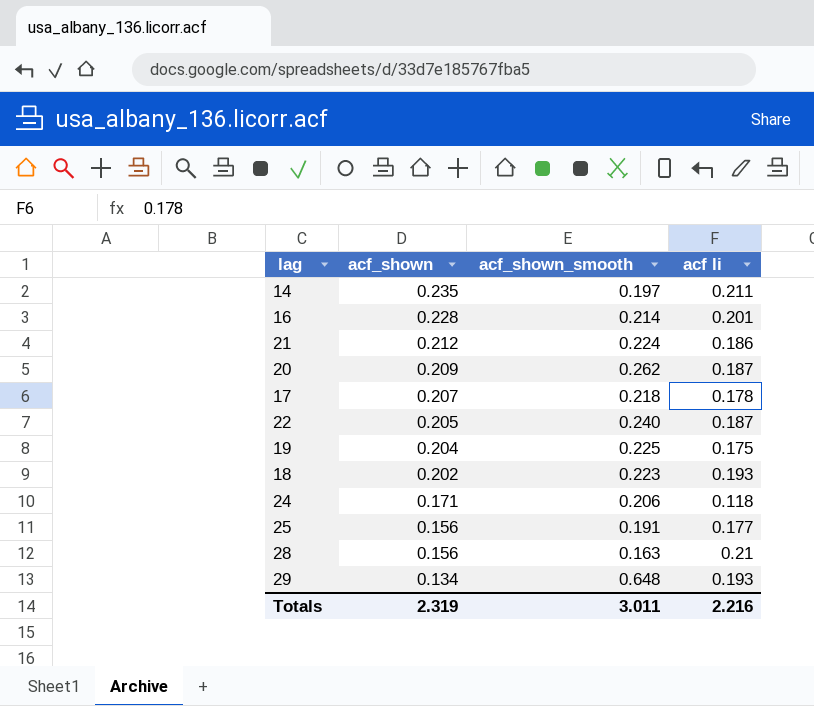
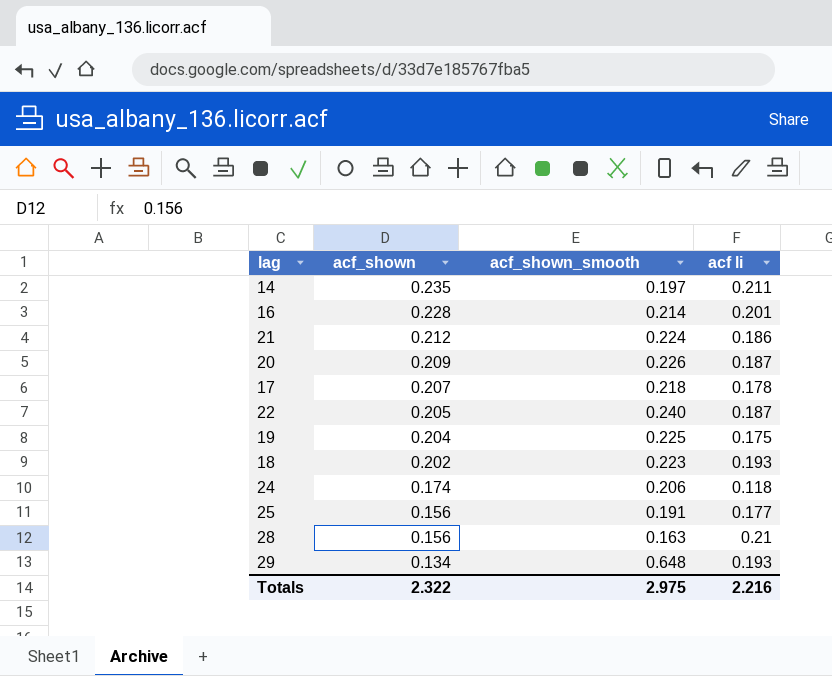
20 | acf_shown_smooth: 0.262 -> 0.226
24 | acf_shown: 0.171 -> 0.174
Totals | acf_shown: 2.319 -> 2.322
Totals | acf_shown_smooth: 3.011 -> 2.975

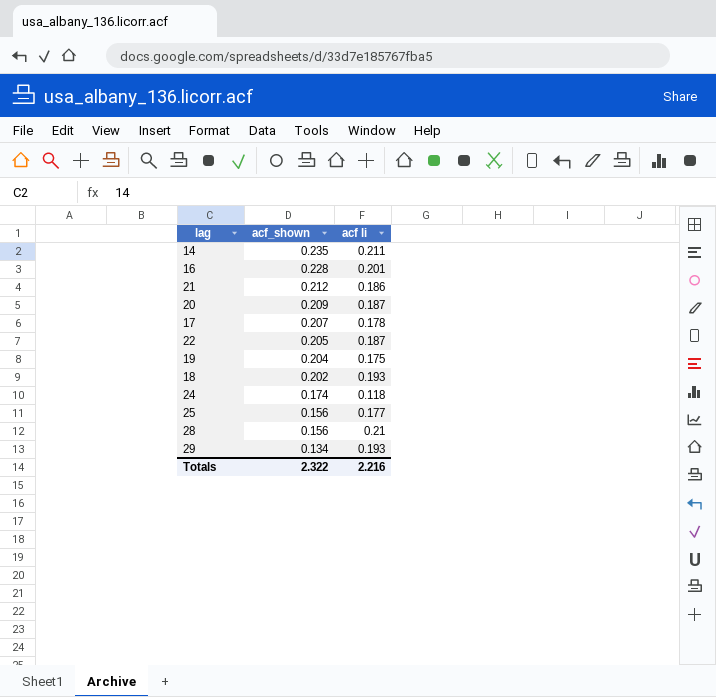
column acf_shown_smooth | position: 3 -> none

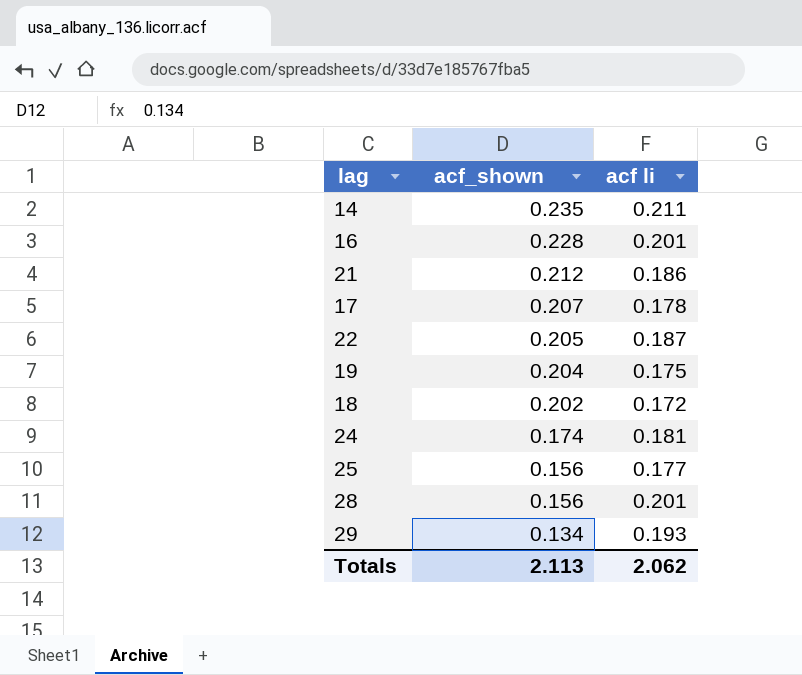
row 20: 0.209 | 0.187 -> none
18 | acf li: 0.193 -> 0.172
24 | acf li: 0.118 -> 0.181
28 | acf li: 0.21 -> 0.201
Totals | acf_shown: 2.322 -> 2.113
Totals | acf li: 2.216 -> 2.062

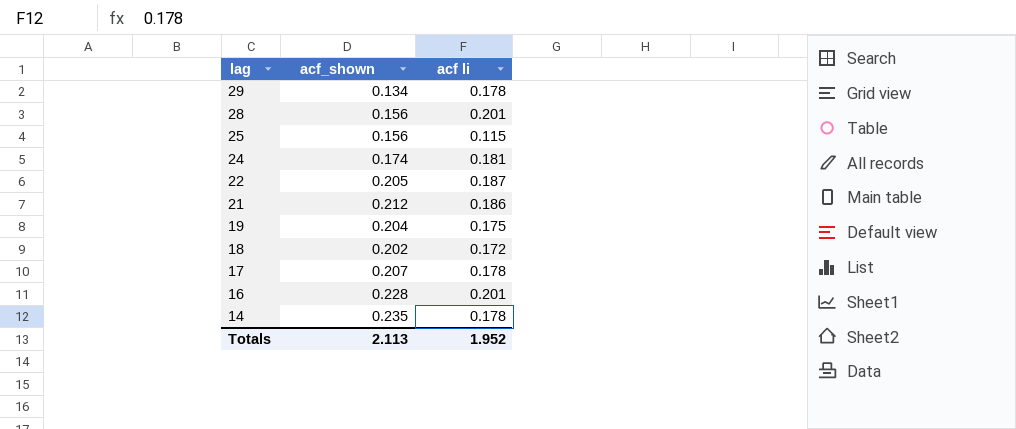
row order: acf_shown descending -> lag descending
29 | acf li: 0.193 -> 0.178
25 | acf li: 0.177 -> 0.115
14 | acf li: 0.211 -> 0.178
Totals | acf li: 2.062 -> 1.952

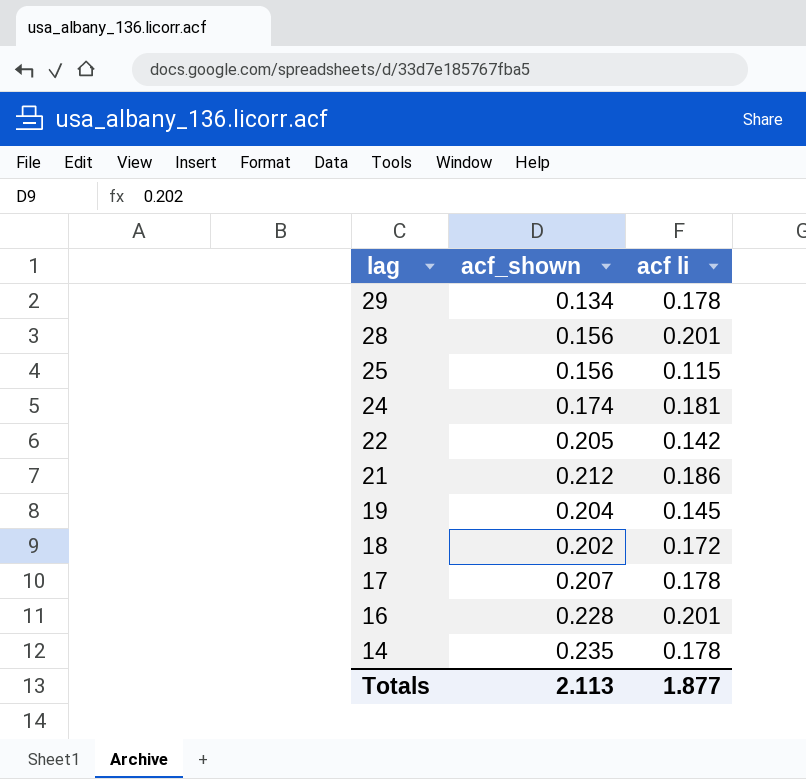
22 | acf li: 0.187 -> 0.142
19 | acf li: 0.175 -> 0.145
Totals | acf li: 1.952 -> 1.877

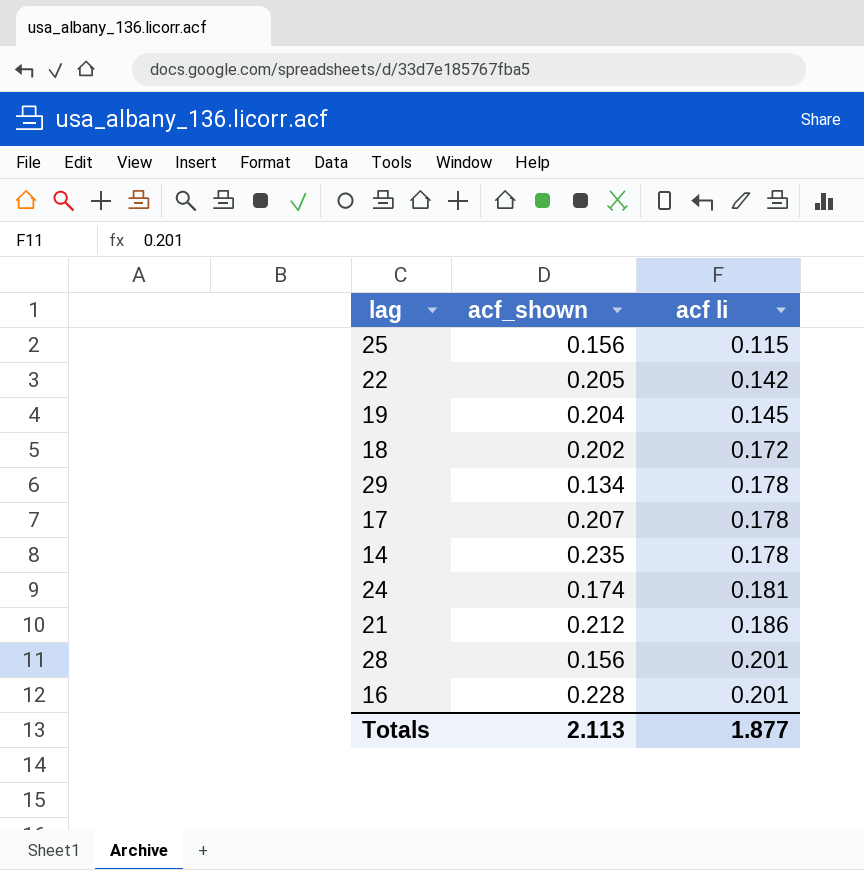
row order: lag descending -> acf li ascending

